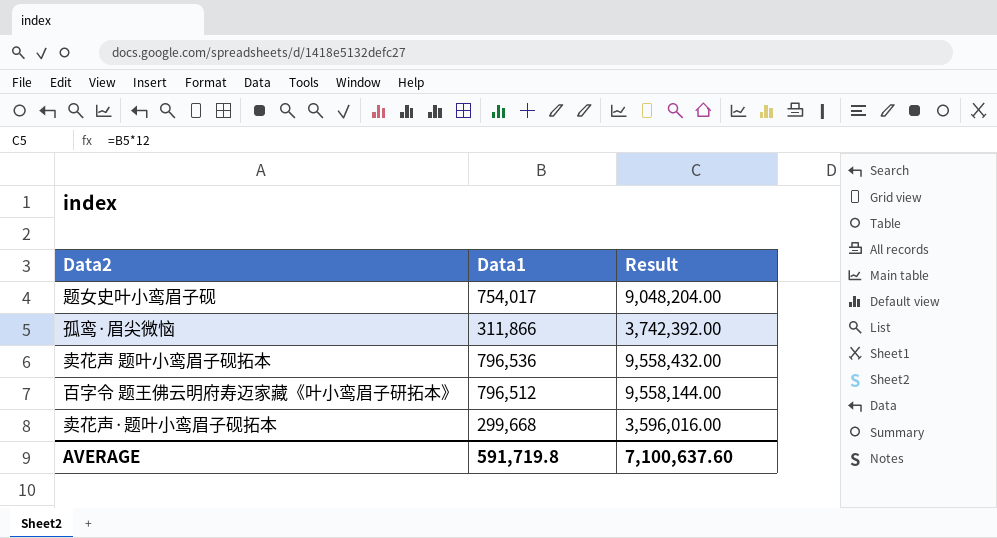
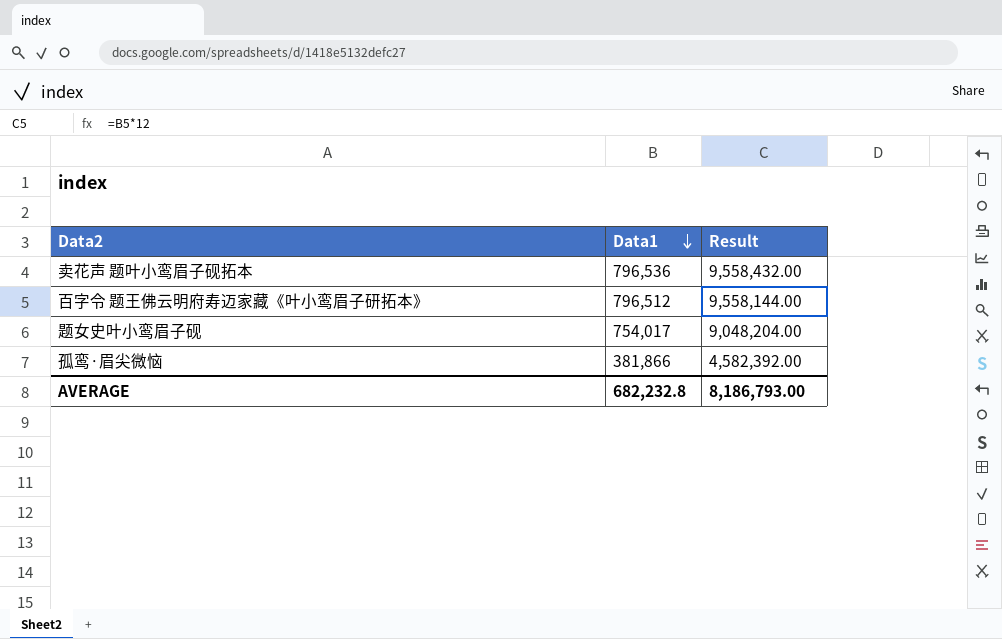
row order: none -> Data1 descending
row 卖花声·题叶小鸾眉子砚拓本: 299,668 | 3,596,016.00 -> none
孤鸾·眉尖微恼 | Data1: 311,866 -> 381,866
孤鸾·眉尖微恼 | Result: 3,742,392.00 -> 4,582,392.00
AVERAGE | Data1: 591,719.8 -> 682,232.8
AVERAGE | Result: 7,100,637.60 -> 8,186,793.00

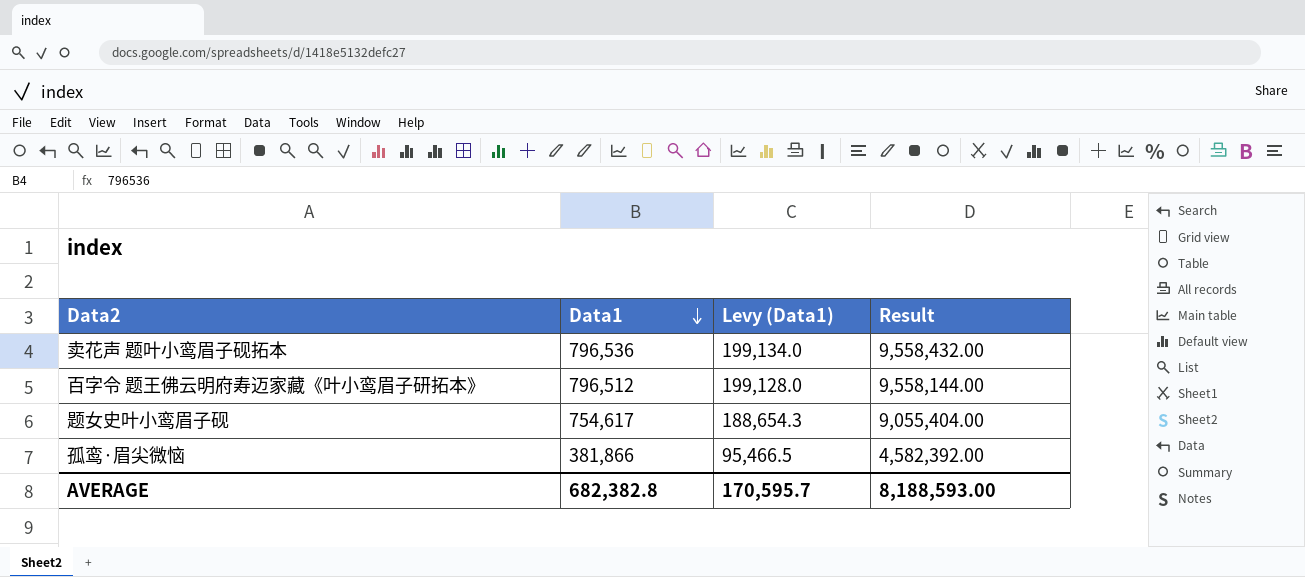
column Levy (Data1) | formula: none -> [Data1] * 0.25
题女史叶小鸾眉子砚 | Data1: 754,017 -> 754,617
题女史叶小鸾眉子砚 | Result: 9,048,204.00 -> 9,055,404.00
AVERAGE | Data1: 682,232.8 -> 682,382.8
AVERAGE | Result: 8,186,793.00 -> 8,188,593.00

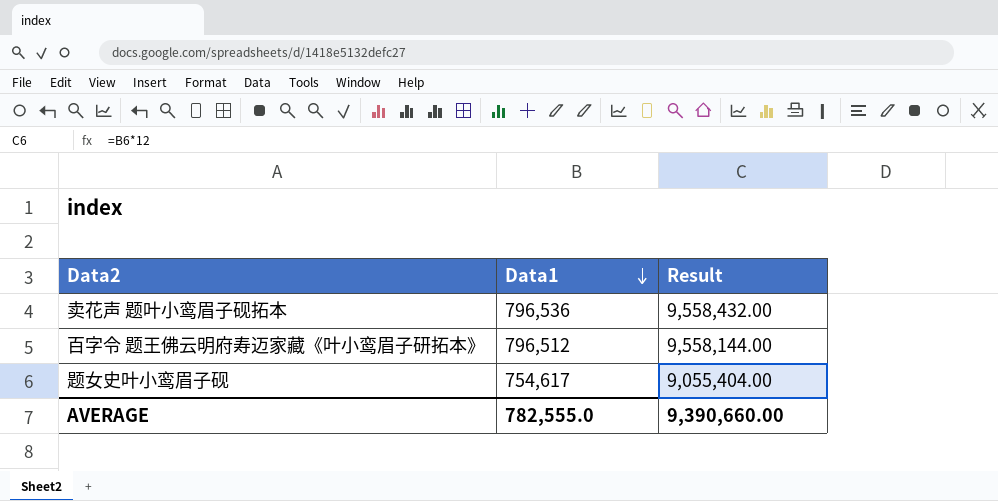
column Levy (Data1) | formula: [Data1] * 0.25 -> none
row 孤鸾·眉尖微恼: 381,866 | 95,466.5 | 4,582,392.00 -> none
AVERAGE | Data1: 682,382.8 -> 782,555.0
AVERAGE | Result: 8,188,593.00 -> 9,390,660.00

